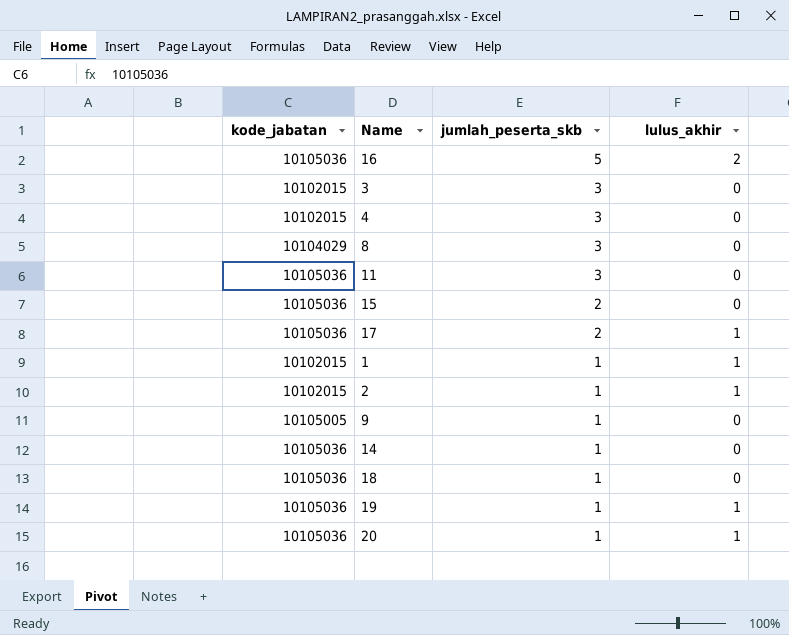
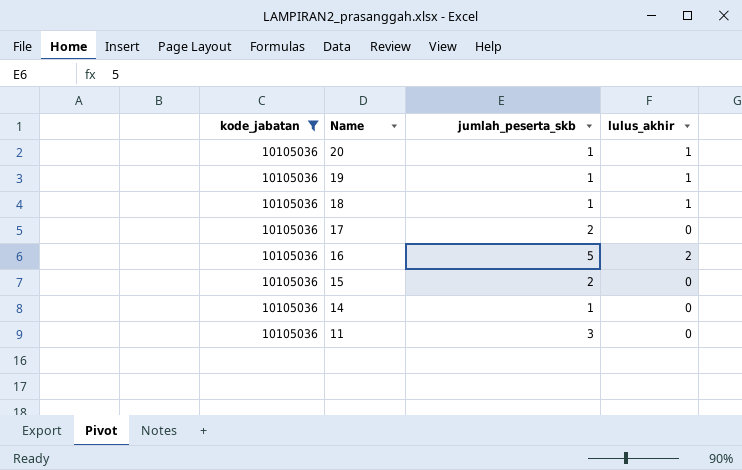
filter: none -> kode_jabatan = 10105036
row order: jumlah_peserta_skb descending -> Name descending
18 | lulus_akhir: 0 -> 1
17 | lulus_akhir: 1 -> 0

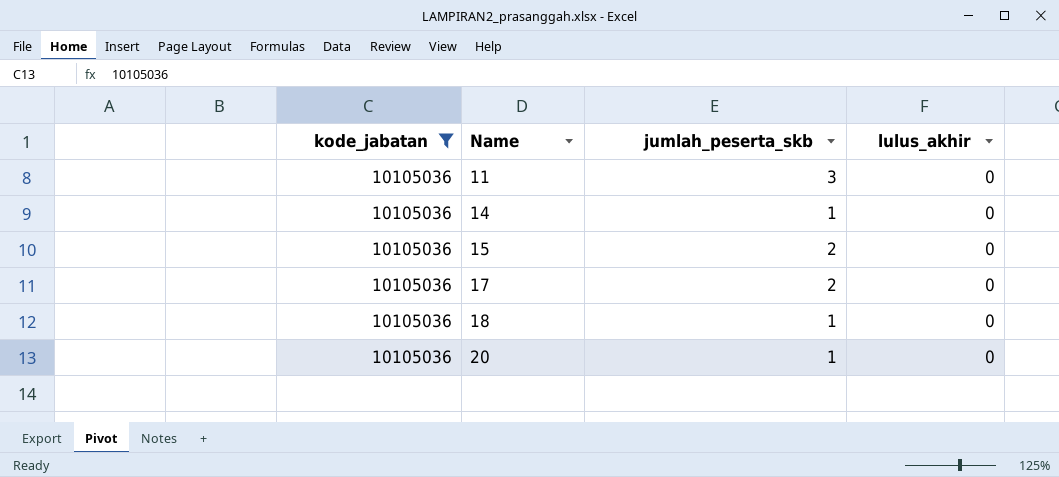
row order: Name descending -> Name ascending
row 19: 10105036 | 1 | 1 -> none
row 16: 10105036 | 5 | 2 -> none
18 | lulus_akhir: 1 -> 0
20 | lulus_akhir: 1 -> 0

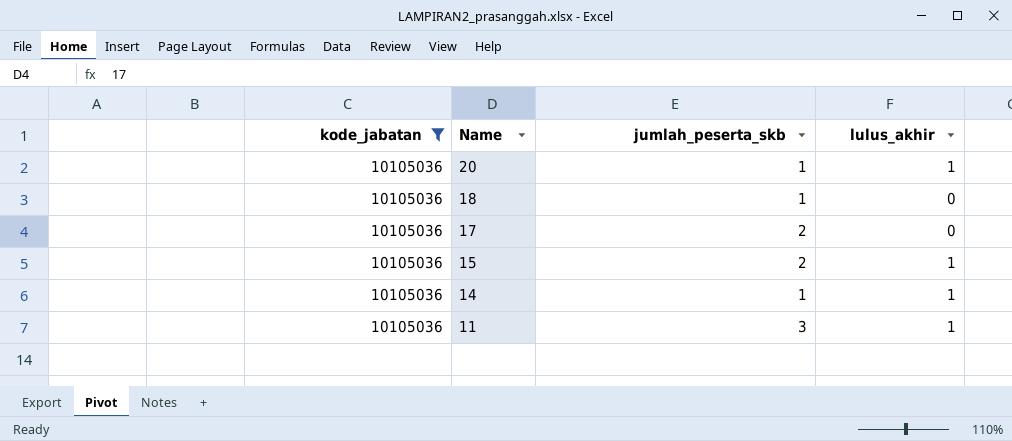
row order: Name ascending -> Name descending
20 | lulus_akhir: 0 -> 1
15 | lulus_akhir: 0 -> 1
14 | lulus_akhir: 0 -> 1
11 | lulus_akhir: 0 -> 1

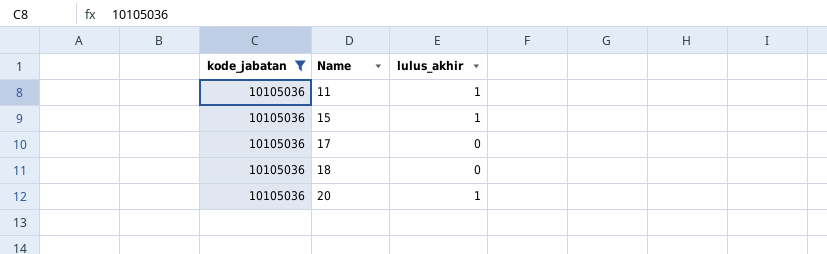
row order: Name descending -> Name ascending
column jumlah_peserta_skb | position: 3 -> none
row 14: 10105036 | 1 | 1 -> none

